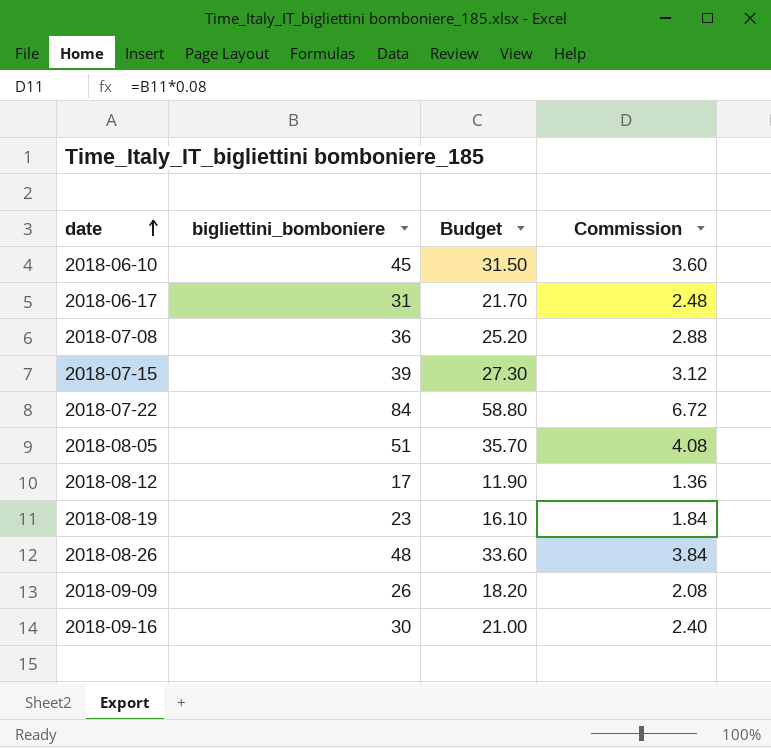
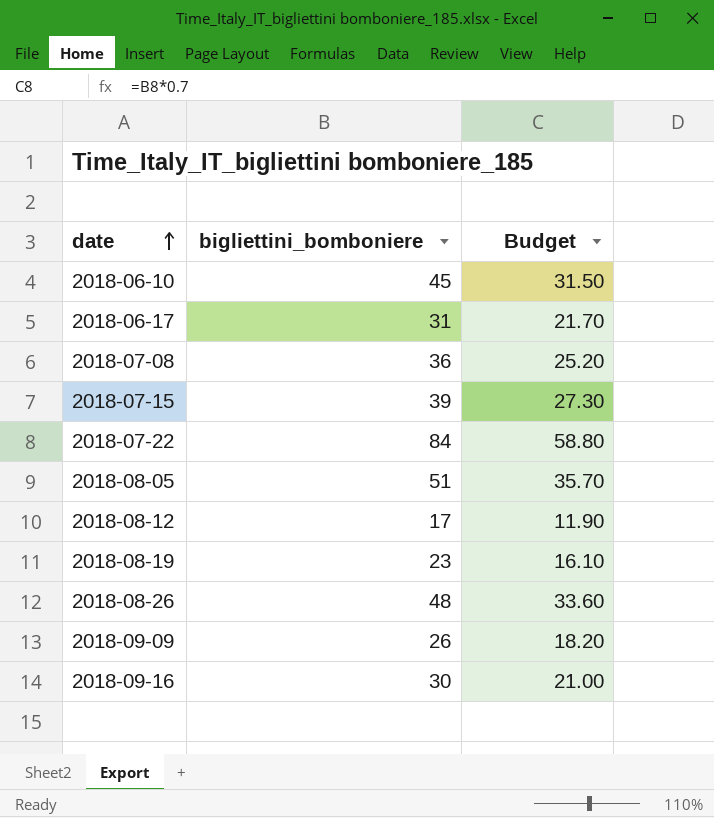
column Commission | formula: [bigliettini_bomboniere] * 0.08 -> none

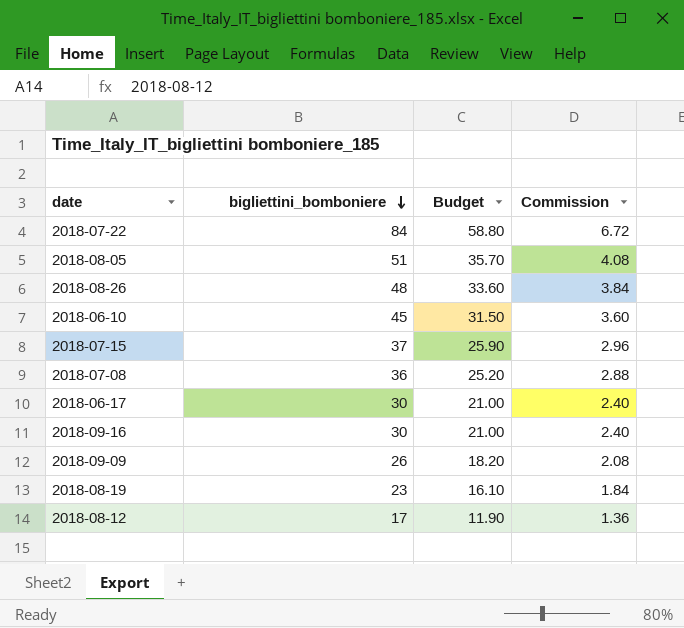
row order: date ascending -> bigliettini_bomboniere descending
column Commission | formula: none -> [bigliettini_bomboniere] * 0.08
2018-07-15 | bigliettini_bomboniere: 39 -> 37
2018-07-15 | Budget: 27.30 -> 25.90
2018-06-17 | bigliettini_bomboniere: 31 -> 30
2018-06-17 | Budget: 21.70 -> 21.00

